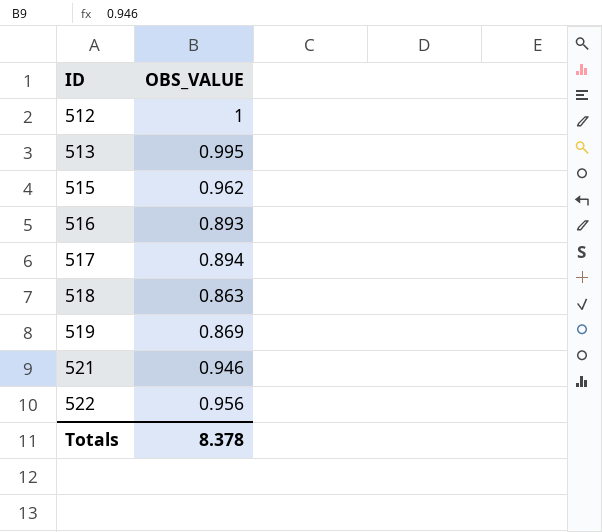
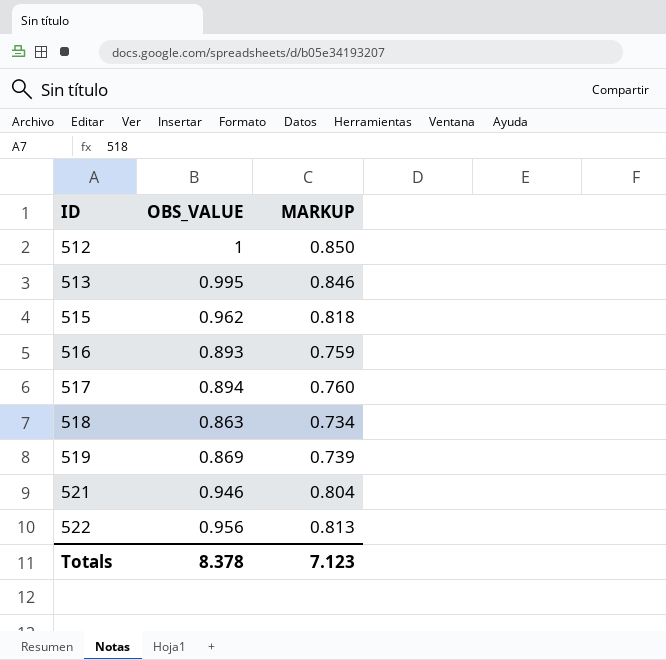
column MARKUP | formula: none -> [OBS_VALUE] * 0.85

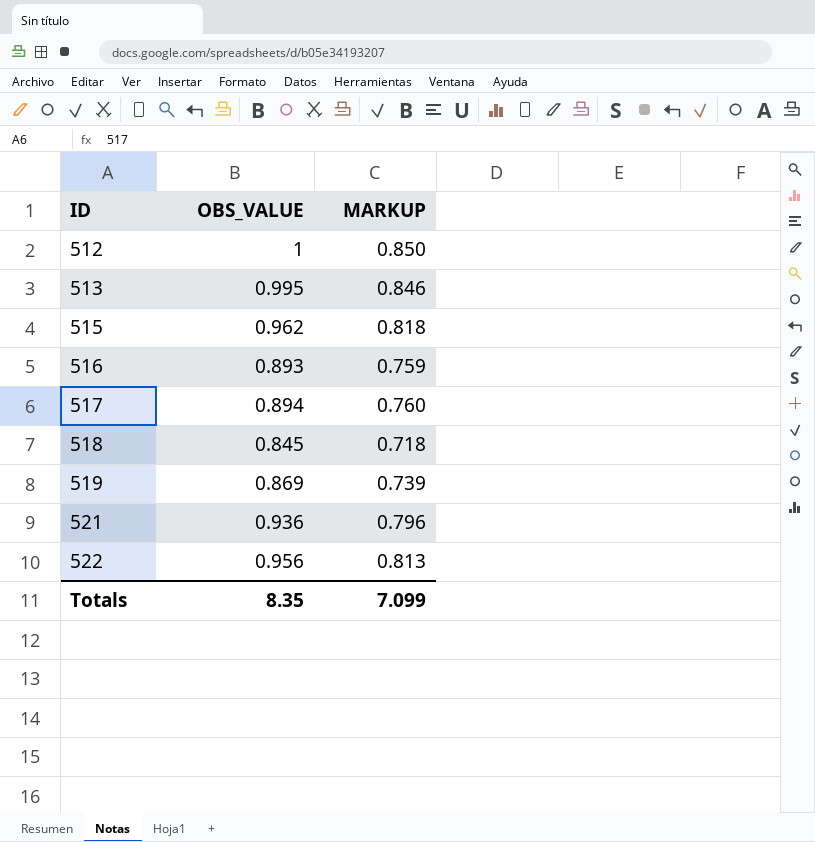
518 | OBS_VALUE: 0.863 -> 0.845
518 | MARKUP: 0.734 -> 0.718
521 | OBS_VALUE: 0.946 -> 0.936
521 | MARKUP: 0.804 -> 0.796
Totals | OBS_VALUE: 8.378 -> 8.35
Totals | MARKUP: 7.123 -> 7.099

